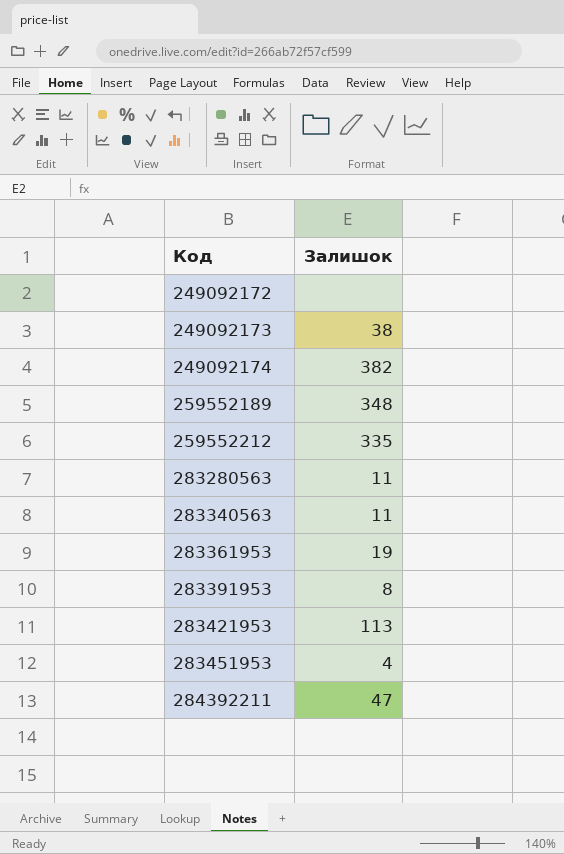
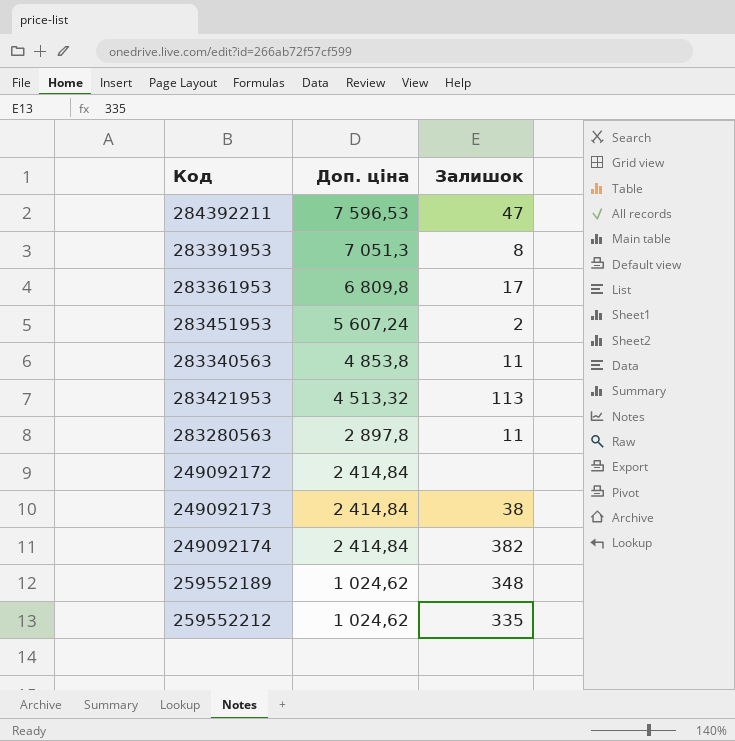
row order: Код ascending -> Доп. ціна descending
column Доп. ціна | position: none -> 2
283361953 | Залишок: 19 -> 17
283451953 | Залишок: 4 -> 2

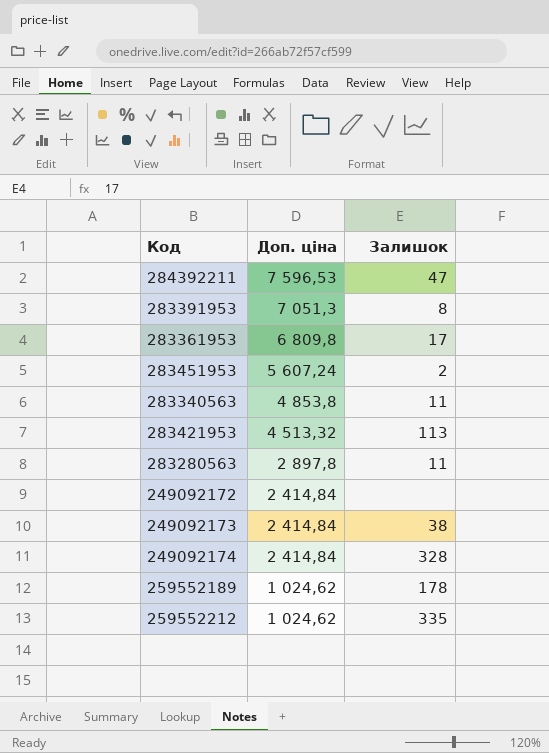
249092174 | Залишок: 382 -> 328
259552189 | Залишок: 348 -> 178

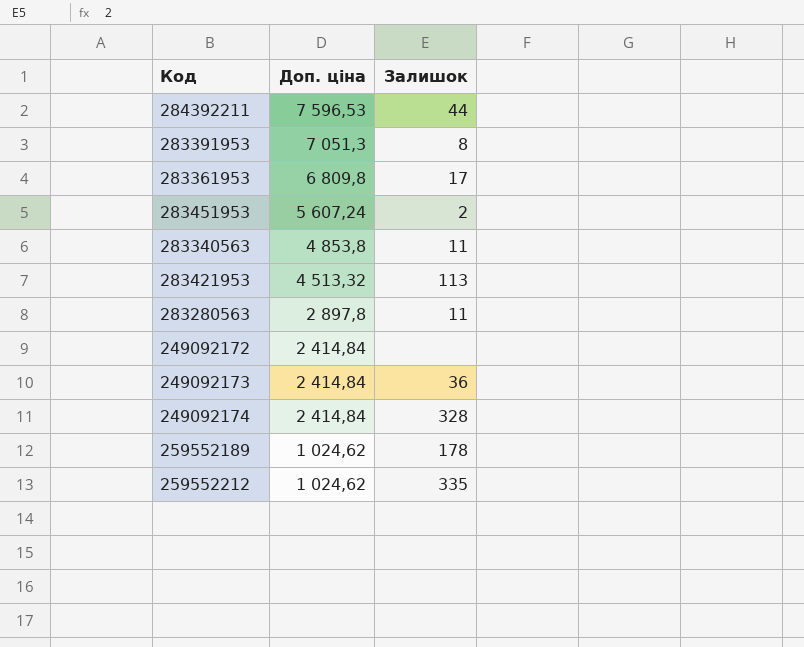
284392211 | Залишок: 47 -> 44
249092173 | Залишок: 38 -> 36

